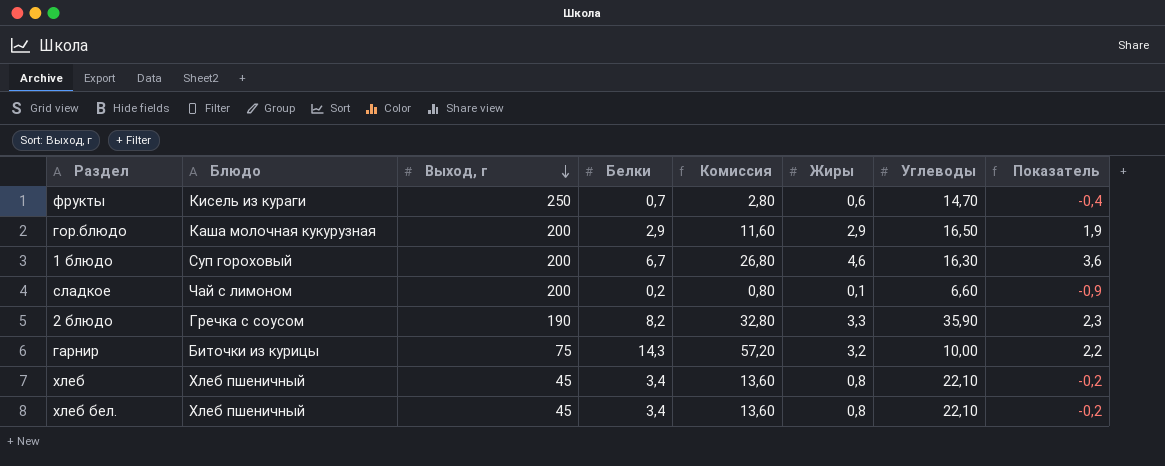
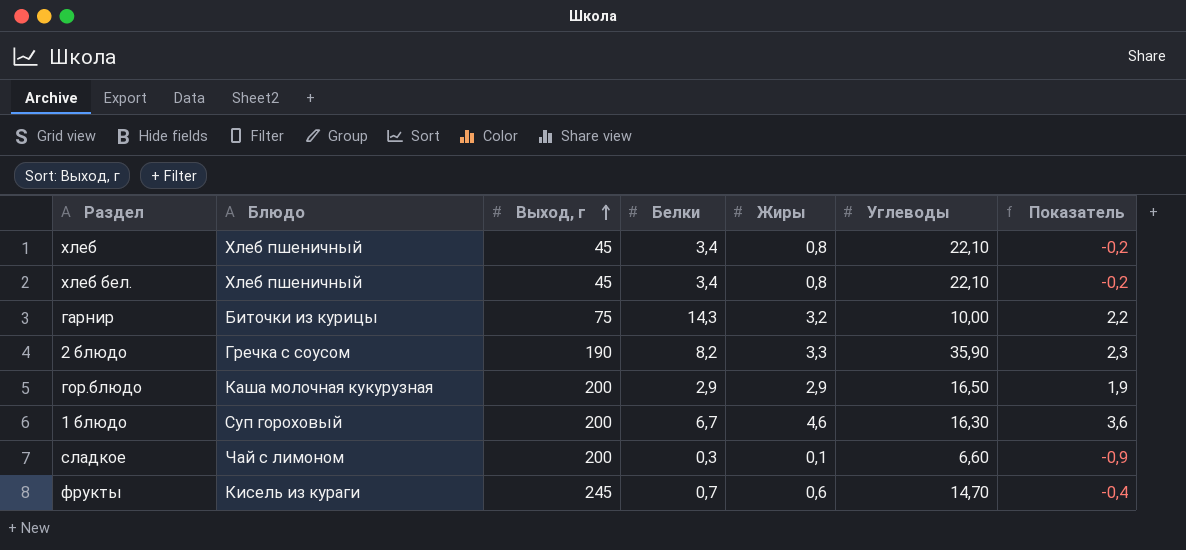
row order: Выход, г descending -> Выход, г ascending
column Комиссия | formula: [Белки] * 4 -> none
сладкое | Белки: 0,2 -> 0,3
фрукты | Выход, г: 250 -> 245

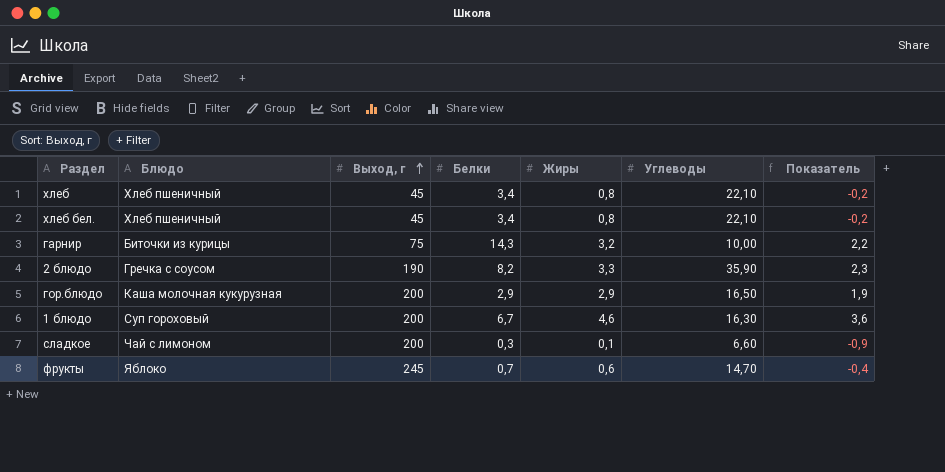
фрукты | Блюдо: Кисель из кураги -> Яблоко

